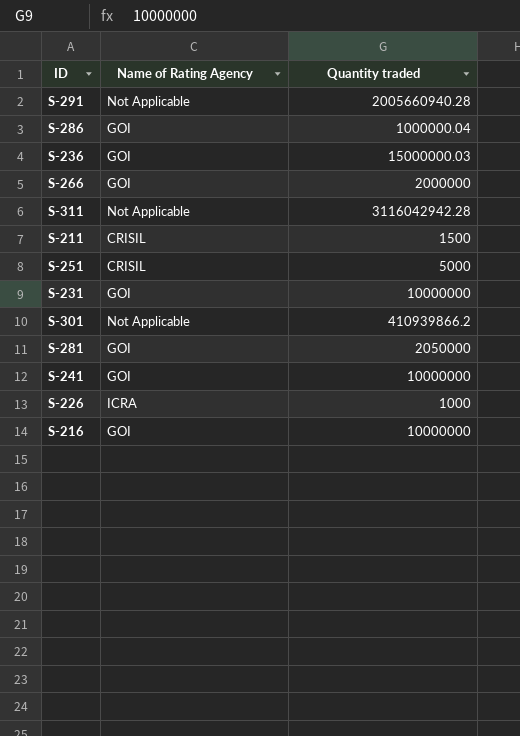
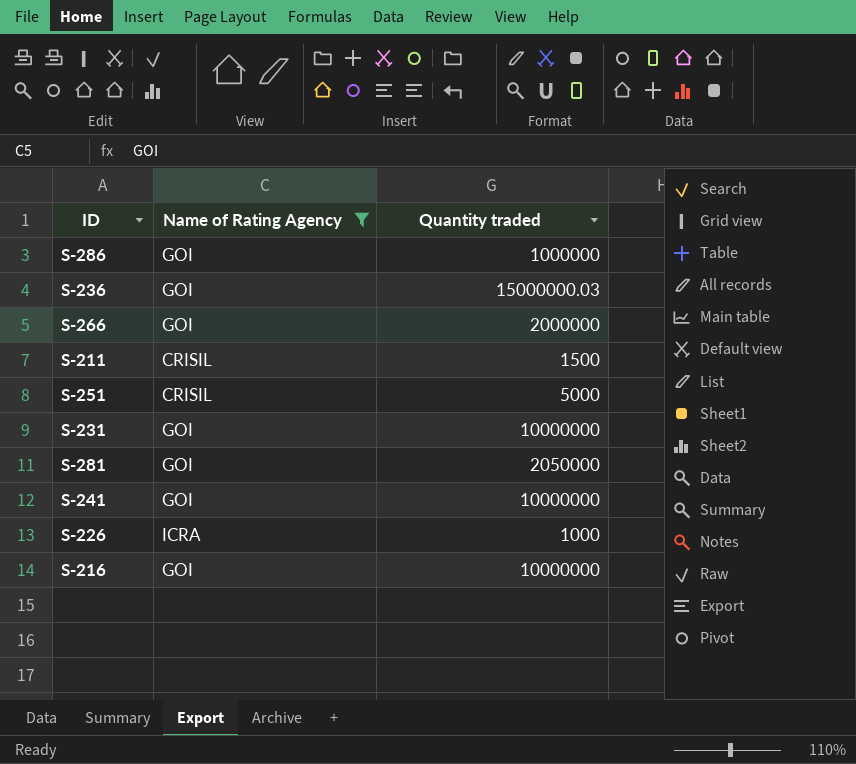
filter: none -> Name of Rating Agency != Not Applicable
S-286 | Quantity traded: 1000000.04 -> 1000000

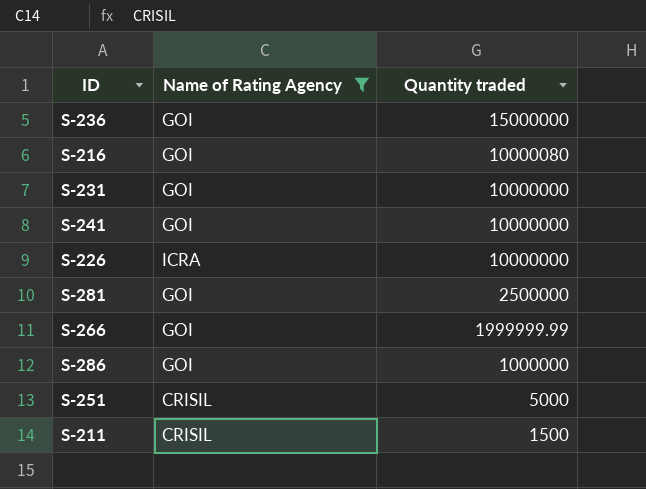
row order: none -> Quantity traded descending
S-236 | Quantity traded: 15000000.03 -> 15000000
S-216 | Quantity traded: 10000000 -> 10000080
S-226 | Quantity traded: 1000 -> 10000000
S-281 | Quantity traded: 2050000 -> 2500000
S-266 | Quantity traded: 2000000 -> 1999999.99

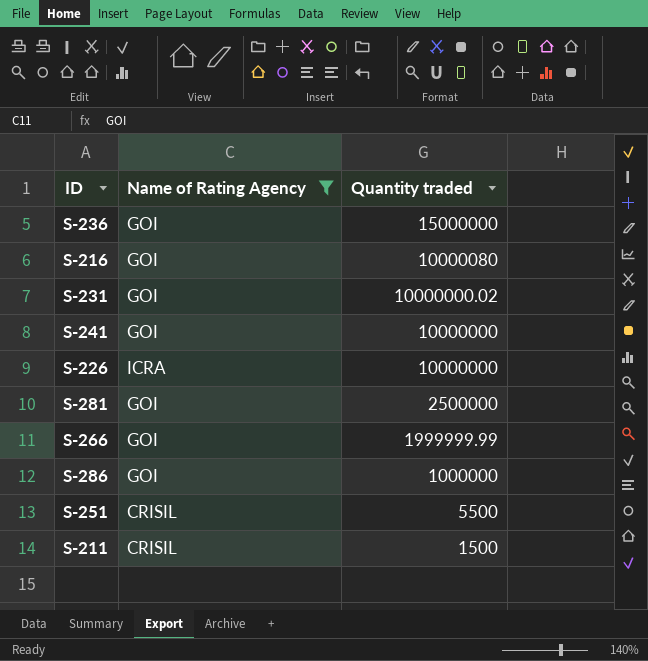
S-231 | Quantity traded: 10000000 -> 10000000.02
S-251 | Quantity traded: 5000 -> 5500

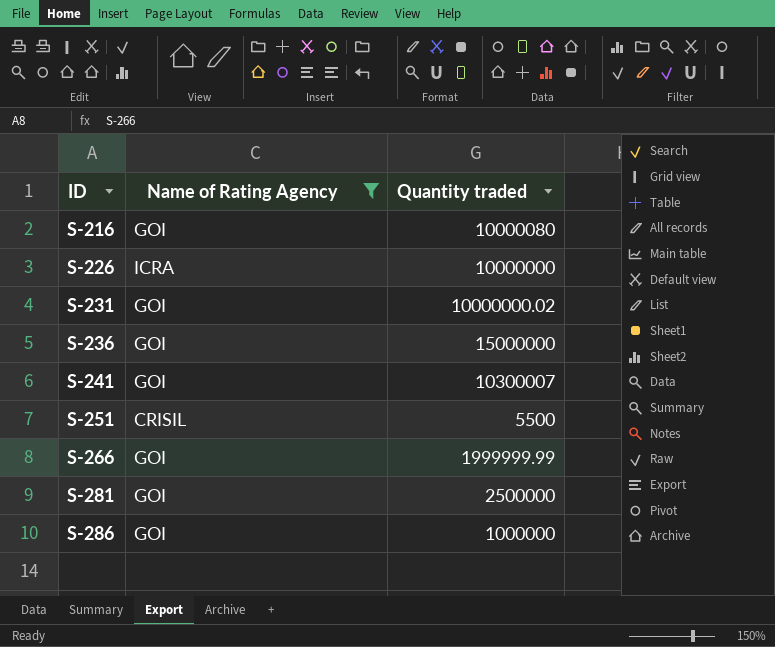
row order: Quantity traded descending -> ID ascending
row S-211: CRISIL | 1500 -> none
S-241 | Quantity traded: 10000000 -> 10300007

